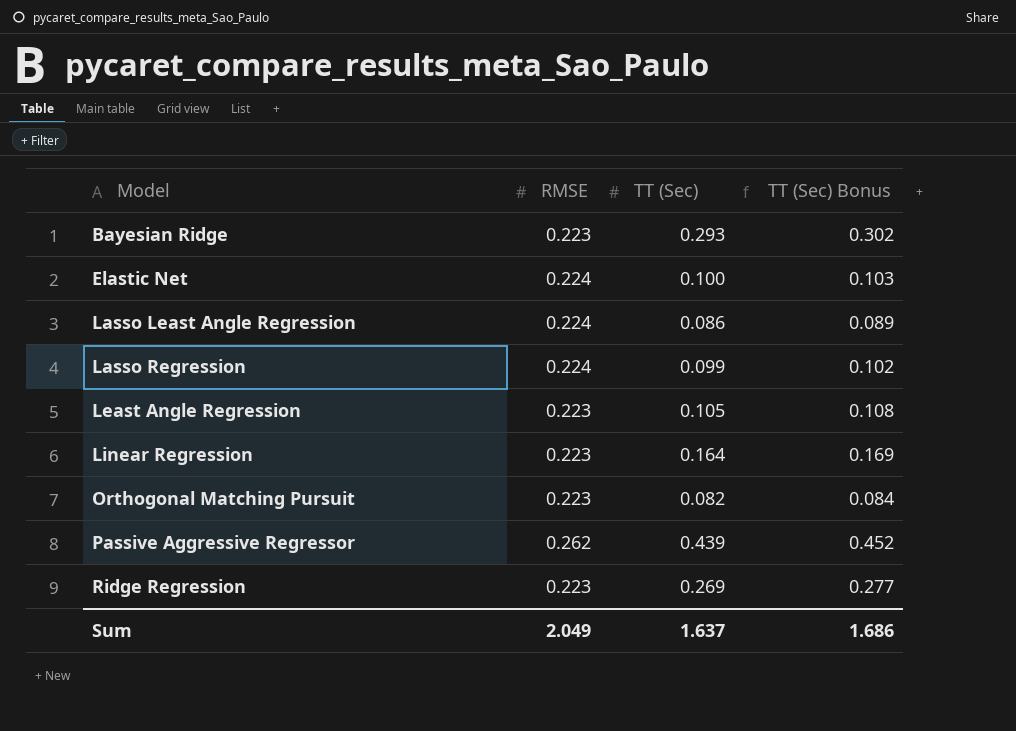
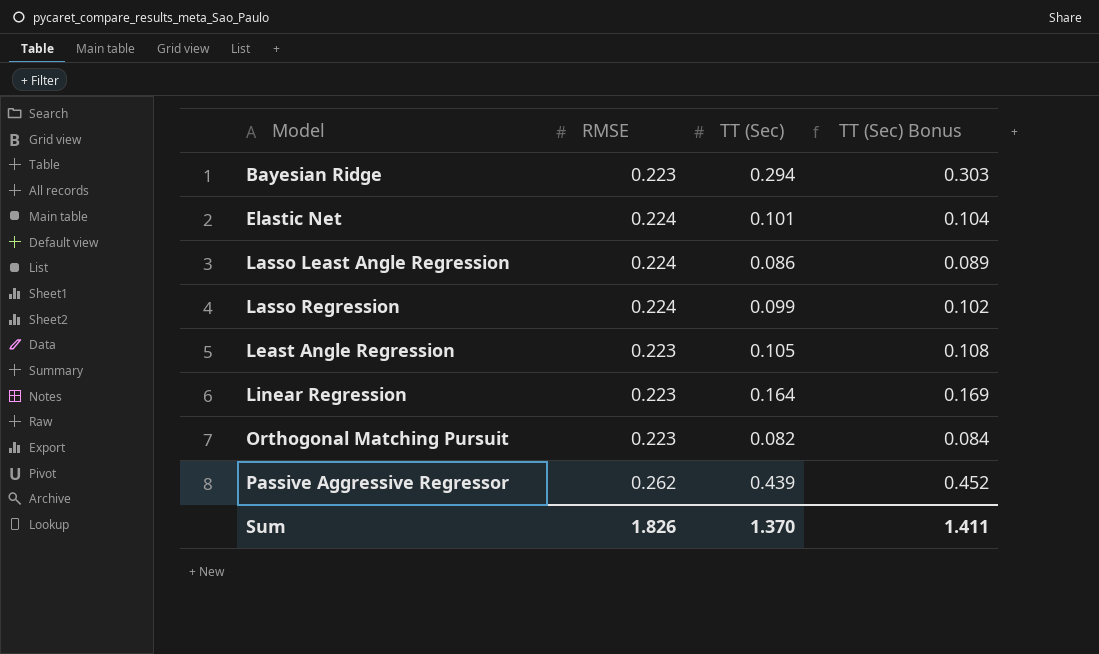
row Ridge Regression: 0.223 | 0.269 | 0.277 -> none
Bayesian Ridge | TT (Sec): 0.293 -> 0.294
Bayesian Ridge | TT (Sec) Bonus: 0.302 -> 0.303
Elastic Net | TT (Sec): 0.100 -> 0.101
Elastic Net | TT (Sec) Bonus: 0.103 -> 0.104
Sum | RMSE: 2.049 -> 1.826
Sum | TT (Sec): 1.637 -> 1.370
Sum | TT (Sec) Bonus: 1.686 -> 1.411

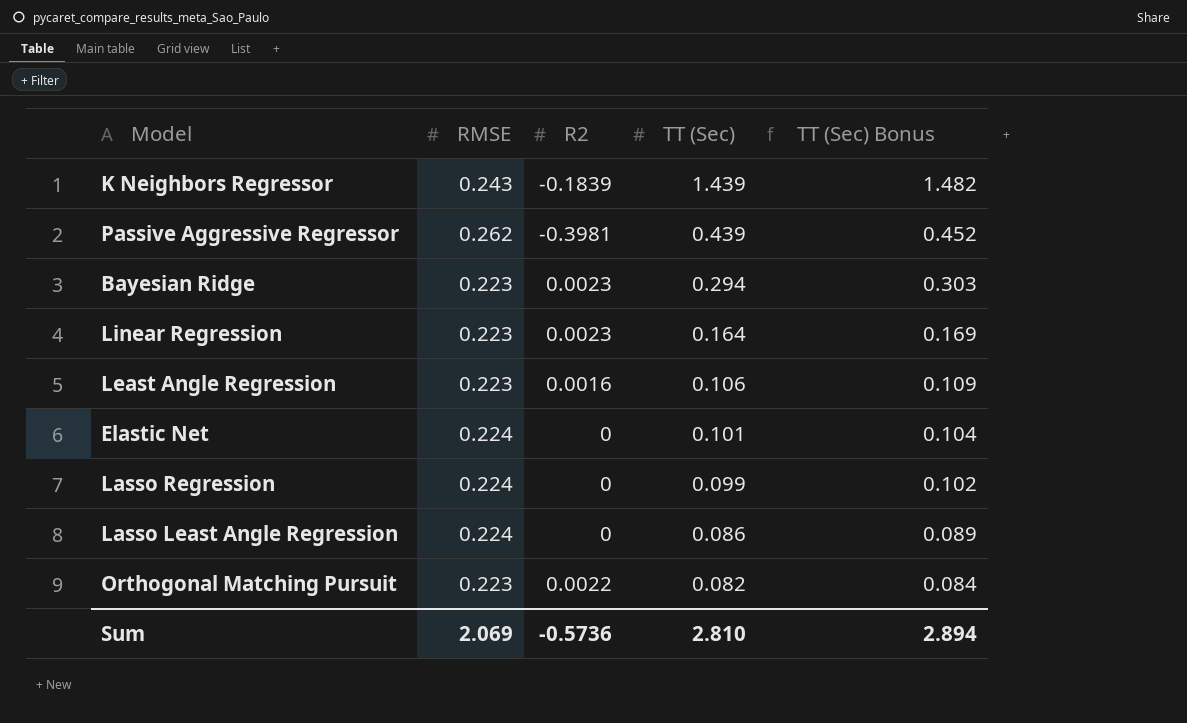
row order: Model ascending -> TT (Sec) descending
column R2 | position: none -> 3
row K Neighbors Regressor: none -> 0.243 | -0.1839 | 1.439 | 1.482
Least Angle Regression | TT (Sec): 0.105 -> 0.106
Least Angle Regression | TT (Sec) Bonus: 0.108 -> 0.109
Sum | RMSE: 1.826 -> 2.069
Sum | TT (Sec): 1.370 -> 2.810
Sum | TT (Sec) Bonus: 1.411 -> 2.894

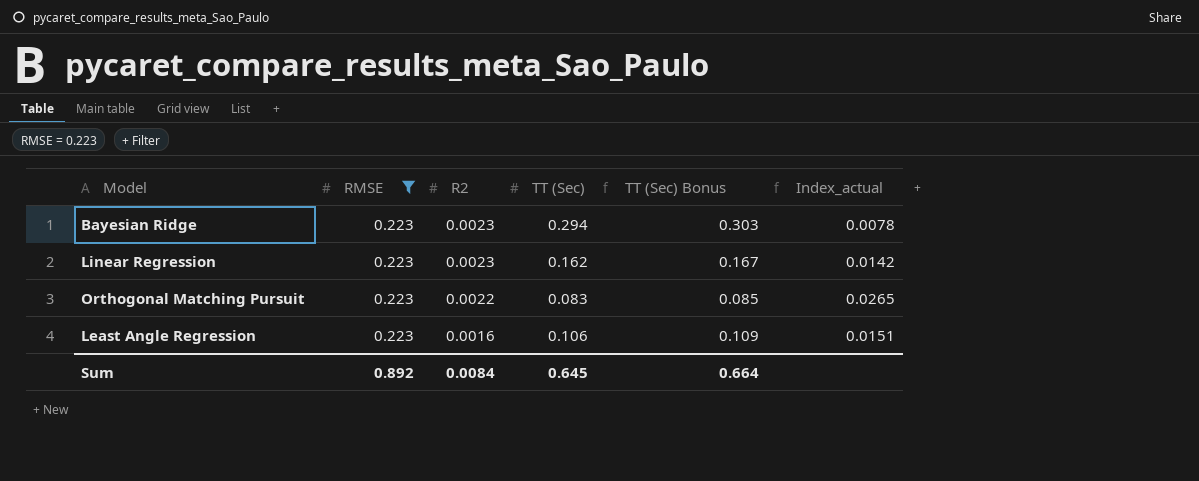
filter: none -> RMSE = 0.223
row order: TT (Sec) descending -> R2 descending
column Index_actual | formula: none -> [R2] / [TT (Sec)]
Linear Regression | TT (Sec): 0.164 -> 0.162
Linear Regression | TT (Sec) Bonus: 0.169 -> 0.167
Orthogonal Matching Pursuit | TT (Sec): 0.082 -> 0.083
Orthogonal Matching Pursuit | TT (Sec) Bonus: 0.084 -> 0.085
Sum | RMSE: 2.069 -> 0.892
Sum | R2: -0.5736 -> 0.0084
Sum | TT (Sec): 2.810 -> 0.645
Sum | TT (Sec) Bonus: 2.894 -> 0.664

